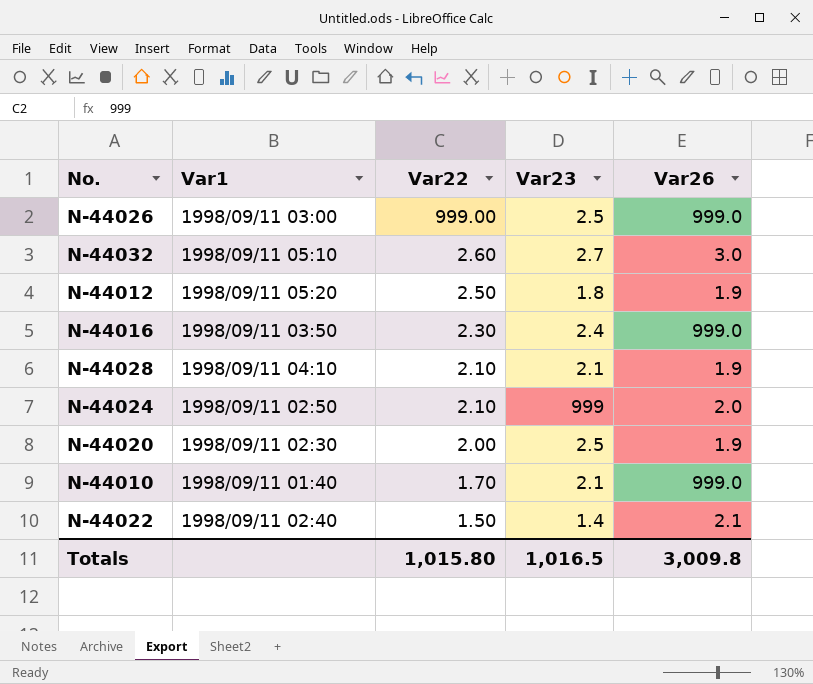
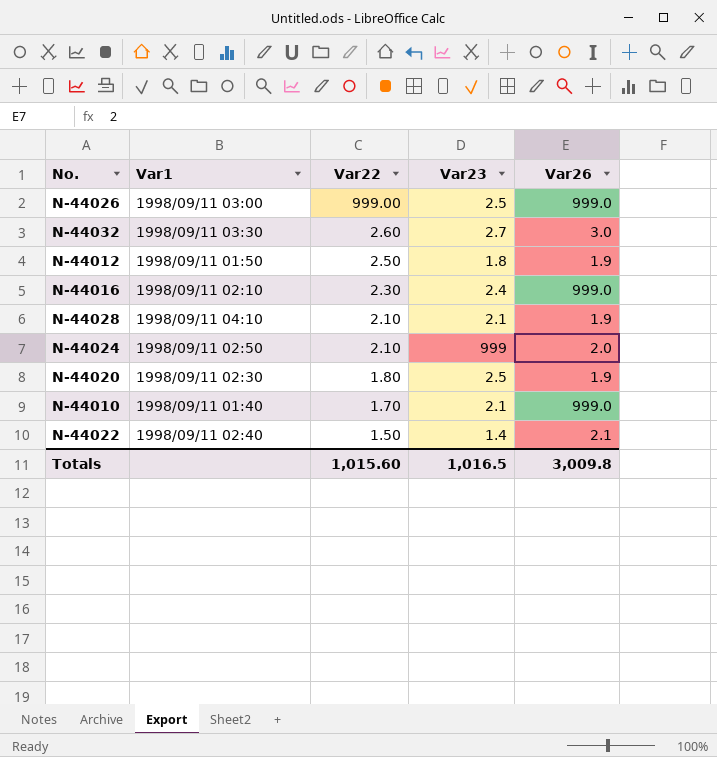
N-44032 | Var1: 1998/09/11 05:10 -> 1998/09/11 03:30
N-44012 | Var1: 1998/09/11 05:20 -> 1998/09/11 01:50
N-44016 | Var1: 1998/09/11 03:50 -> 1998/09/11 02:10
N-44020 | Var22: 2.00 -> 1.80
Totals | Var22: 1,015.80 -> 1,015.60

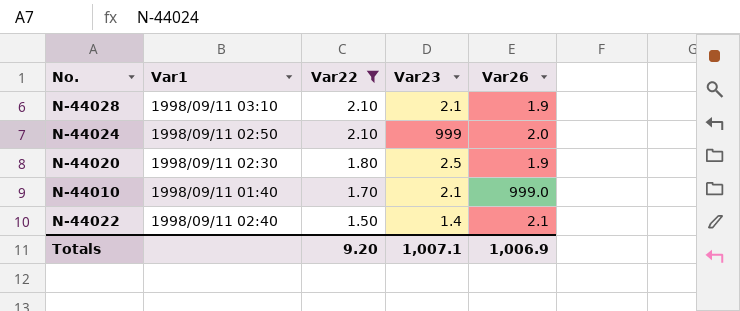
filter: none -> Var22 <= 2.10
N-44028 | Var1: 1998/09/11 04:10 -> 1998/09/11 03:10
Totals | Var22: 1,015.60 -> 9.20
Totals | Var23: 1,016.5 -> 1,007.1
Totals | Var26: 3,009.8 -> 1,006.9

